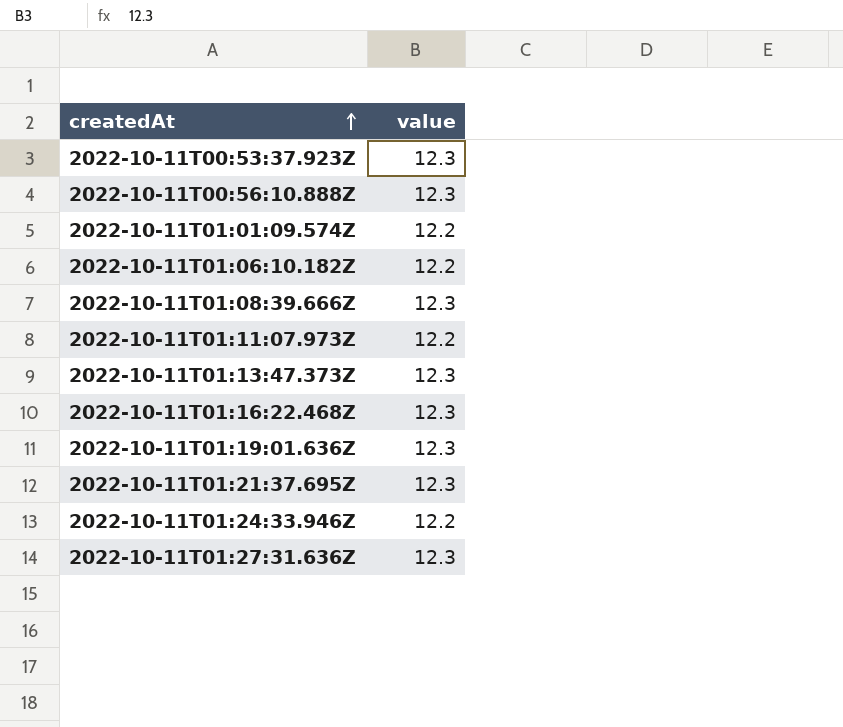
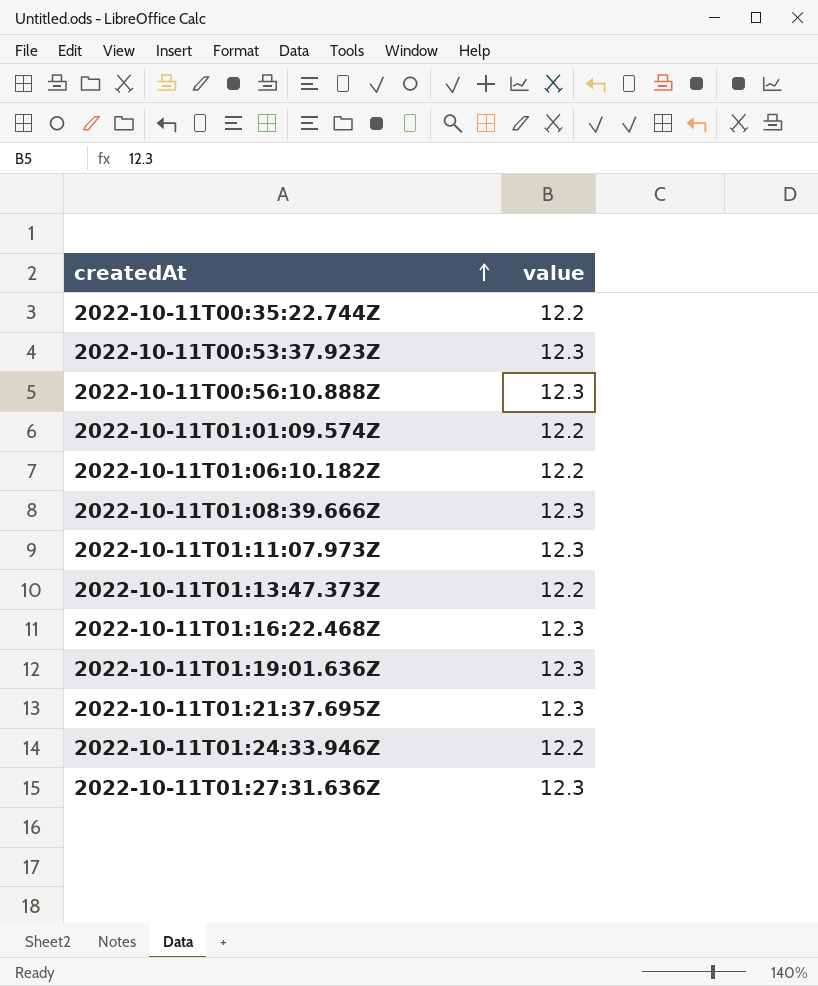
row 2022-10-11T00:35:22.744Z: none -> 12.2
2022-10-11T01:11:07.973Z | value: 12.2 -> 12.3
2022-10-11T01:13:47.373Z | value: 12.3 -> 12.2

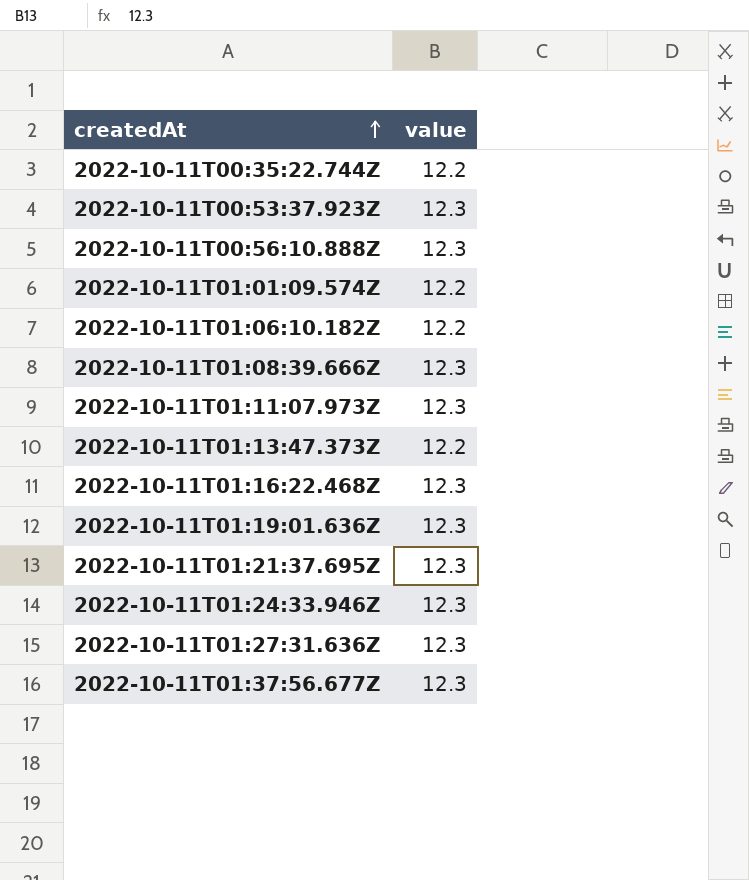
2022-10-11T01:24:33.946Z | value: 12.2 -> 12.3
row 2022-10-11T01:37:56.677Z: none -> 12.3

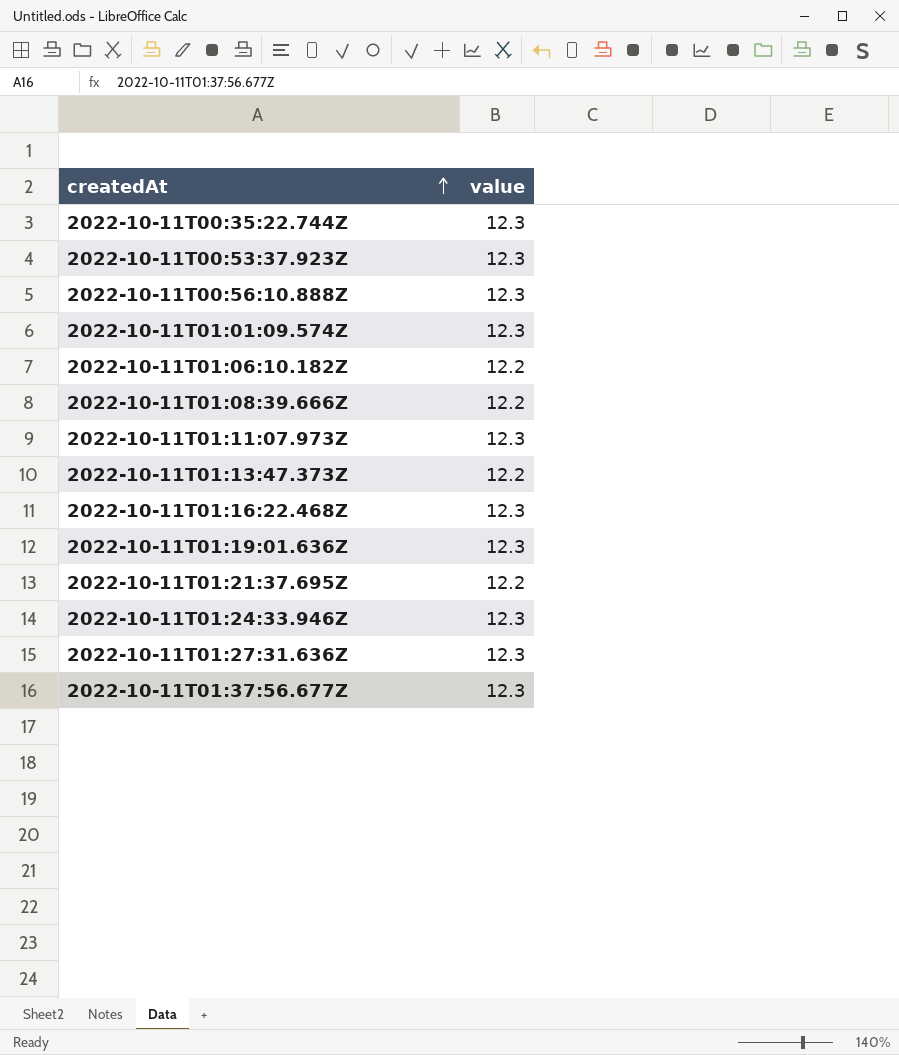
2022-10-11T00:35:22.744Z | value: 12.2 -> 12.3
2022-10-11T01:01:09.574Z | value: 12.2 -> 12.3
2022-10-11T01:08:39.666Z | value: 12.3 -> 12.2
2022-10-11T01:21:37.695Z | value: 12.3 -> 12.2

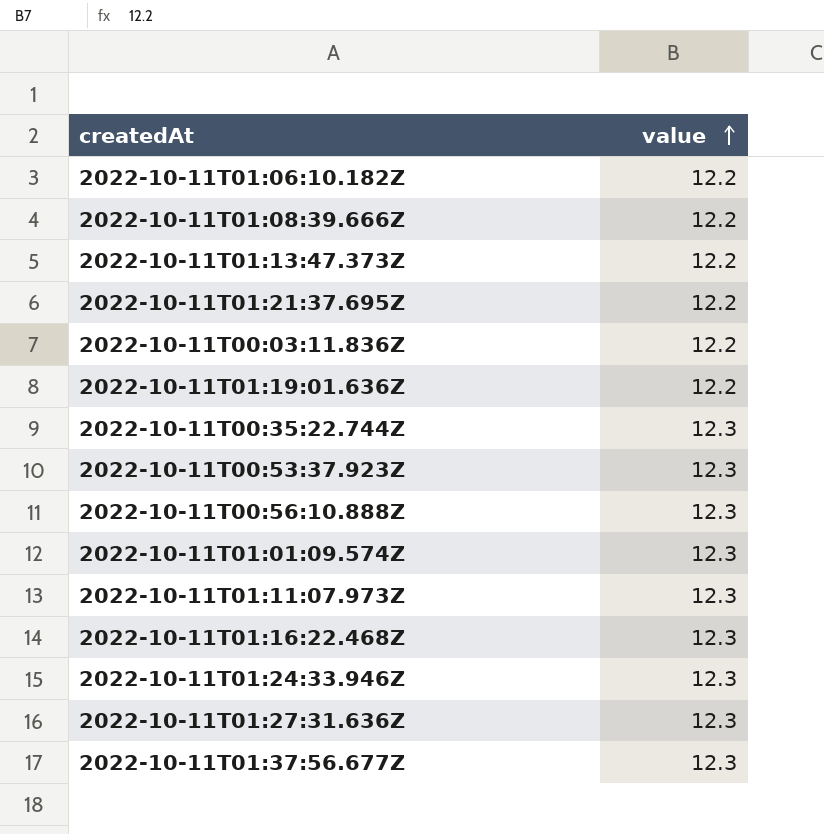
row order: createdAt ascending -> value ascending
row 2022-10-11T00:03:11.836Z: none -> 12.2
2022-10-11T01:19:01.636Z | value: 12.3 -> 12.2

